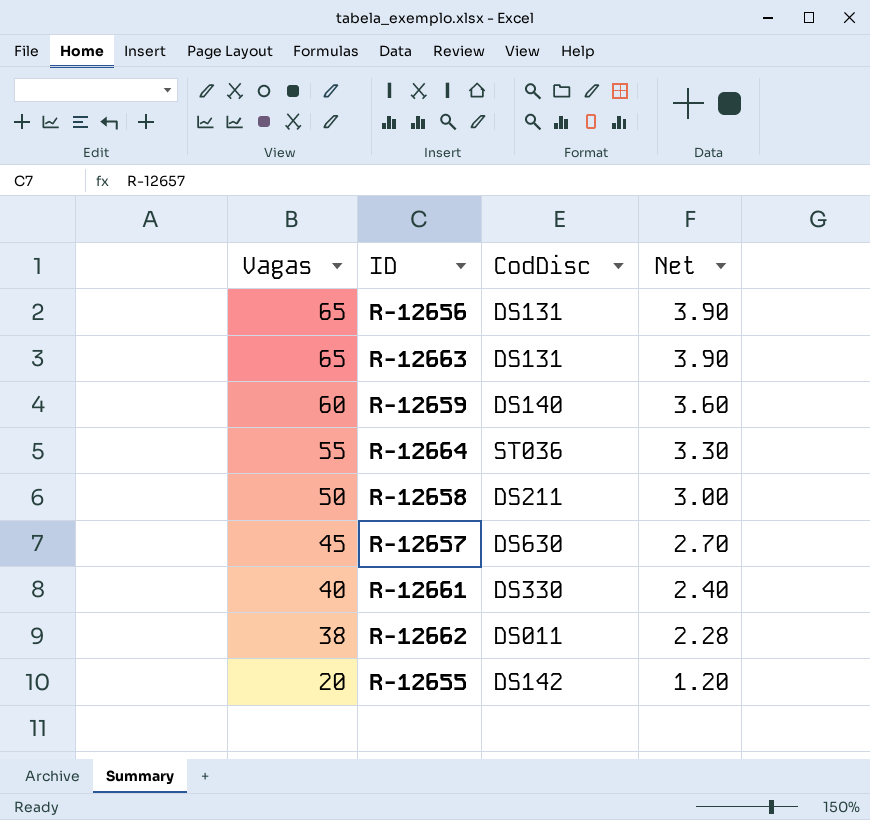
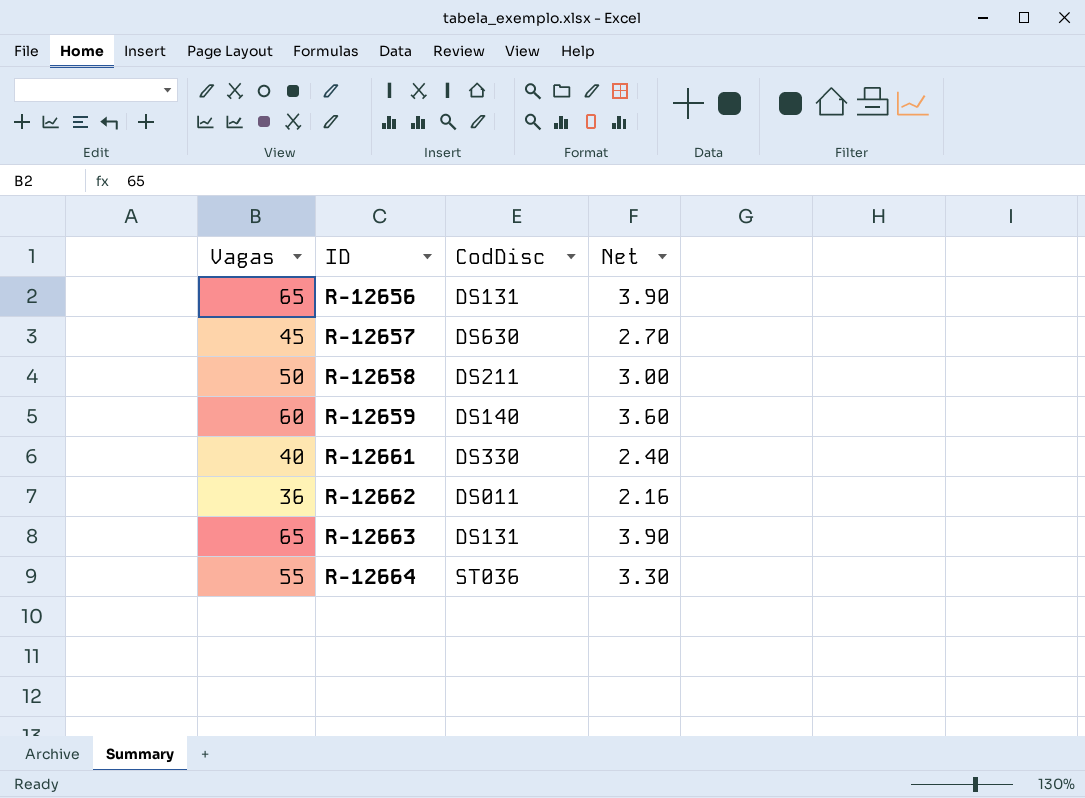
row order: Vagas descending -> ID ascending
row R-12655: 20 | DS142 | 1.20 -> none
R-12662 | Vagas: 38 -> 36
R-12662 | Net: 2.28 -> 2.16

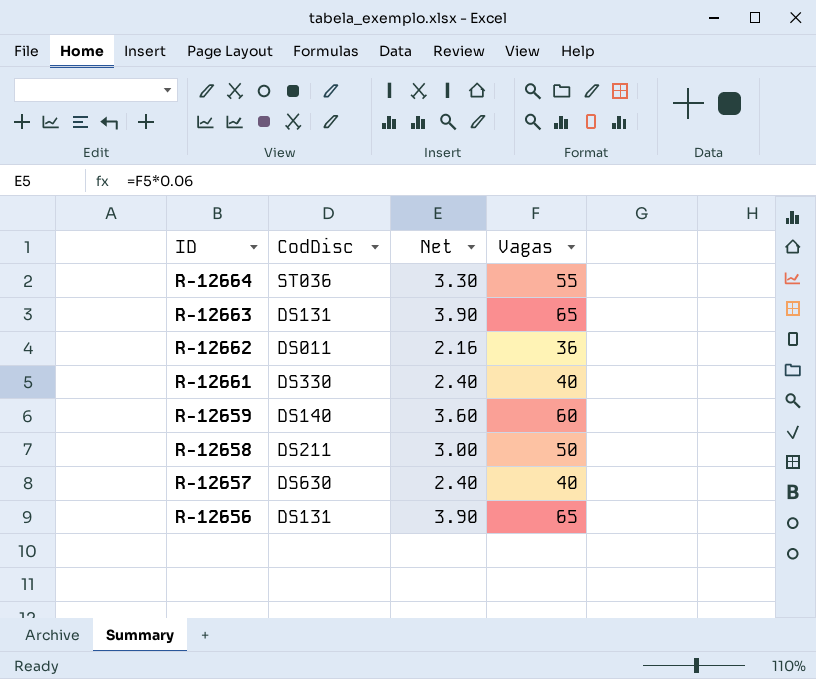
row order: ID ascending -> ID descending
column Vagas | position: 1 -> 4
R-12657 | Net: 2.70 -> 2.40
R-12657 | Vagas: 45 -> 40

